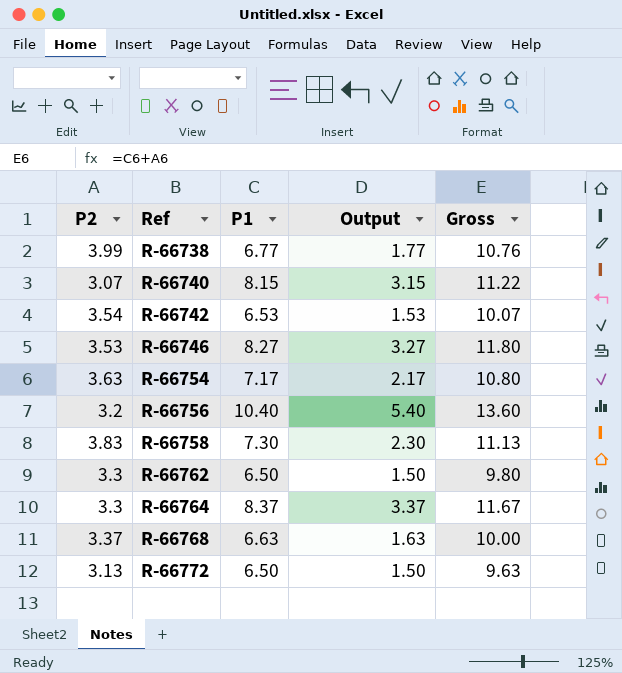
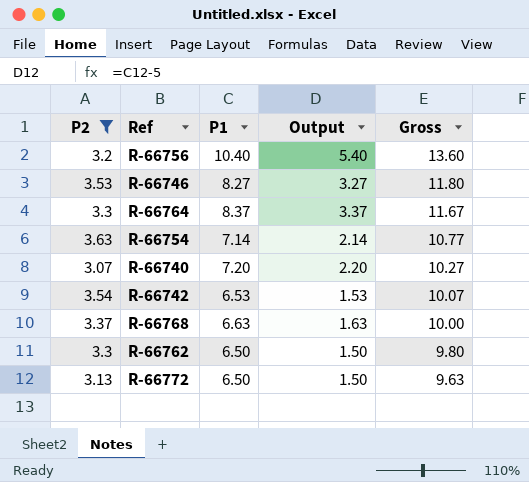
filter: none -> P2 <= 3.63
row order: Ref ascending -> Gross descending
R-66754 | P1: 7.17 -> 7.14
R-66754 | Output: 2.17 -> 2.14
R-66754 | Gross: 10.80 -> 10.77
R-66740 | P1: 8.15 -> 7.20
R-66740 | Output: 3.15 -> 2.20
R-66740 | Gross: 11.22 -> 10.27

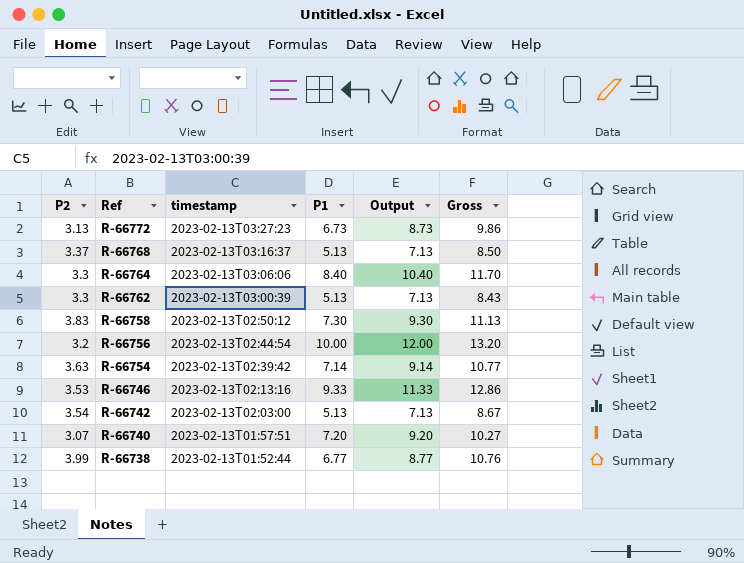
filter: P2 <= 3.63 -> none
row order: Gross descending -> Ref descending
column timestamp | position: none -> 3
column Output | formula: [P1] - 5 -> [P1] + 2
R-66772 | P1: 6.50 -> 6.73
R-66772 | Gross: 9.63 -> 9.86
R-66768 | P1: 6.63 -> 5.13
R-66768 | Gross: 10.00 -> 8.50
R-66764 | P1: 8.37 -> 8.40
R-66764 | Gross: 11.67 -> 11.70
R-66762 | P1: 6.50 -> 5.13
R-66762 | Gross: 9.80 -> 8.43
R-66756 | P1: 10.40 -> 10.00
R-66756 | Gross: 13.60 -> 13.20
R-66746 | P1: 8.27 -> 9.33
R-66746 | Gross: 11.80 -> 12.86
R-66742 | P1: 6.53 -> 5.13
R-66742 | Gross: 10.07 -> 8.67

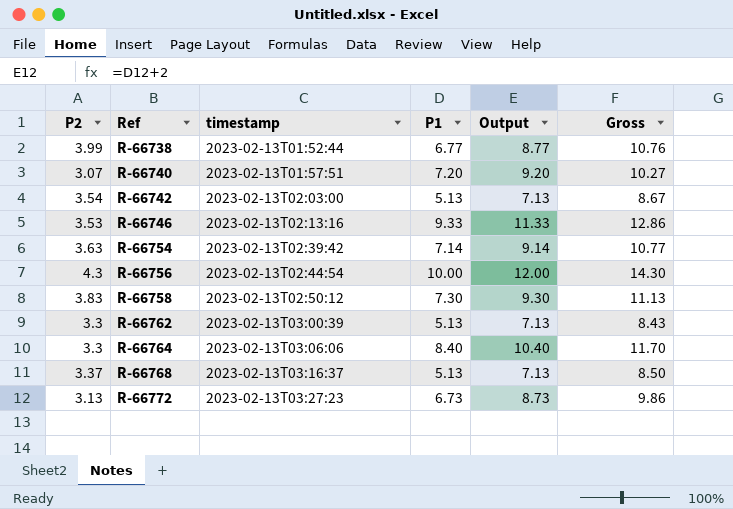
row order: Ref descending -> Ref ascending
R-66756 | P2: 3.2 -> 4.3
R-66756 | Gross: 13.20 -> 14.30

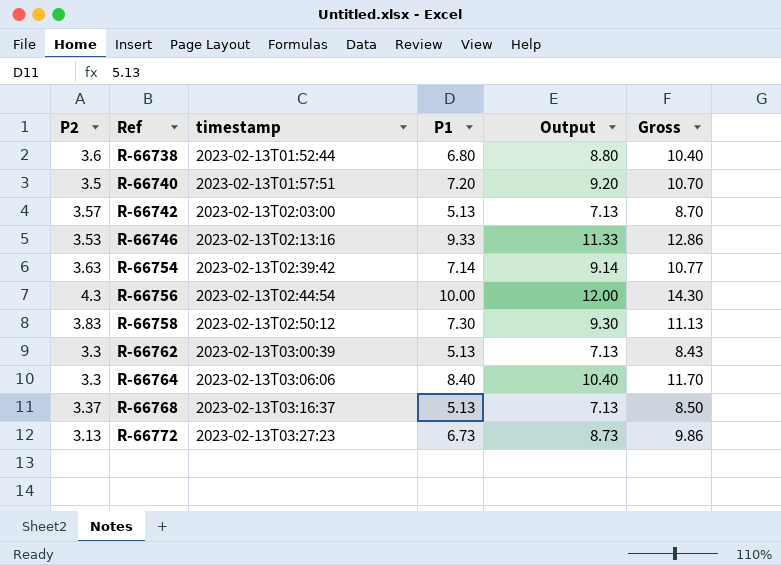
R-66738 | P2: 3.99 -> 3.6
R-66738 | P1: 6.77 -> 6.80
R-66738 | Output: 8.77 -> 8.80
R-66738 | Gross: 10.76 -> 10.40
R-66740 | P2: 3.07 -> 3.5
R-66740 | Gross: 10.27 -> 10.70
R-66742 | P2: 3.54 -> 3.57
R-66742 | Gross: 8.67 -> 8.70

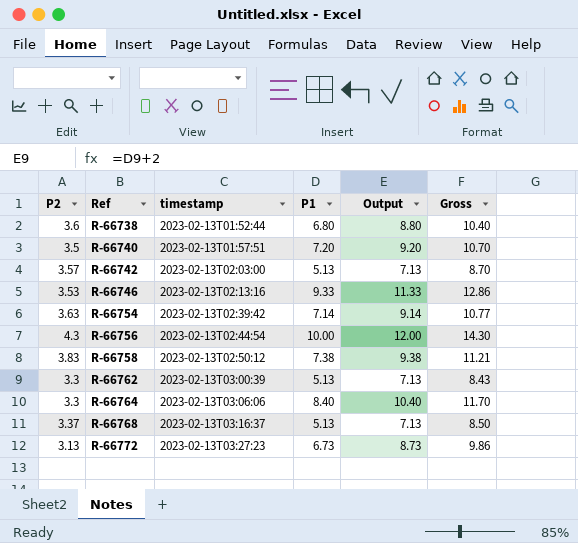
R-66758 | P1: 7.30 -> 7.38
R-66758 | Output: 9.30 -> 9.38
R-66758 | Gross: 11.13 -> 11.21

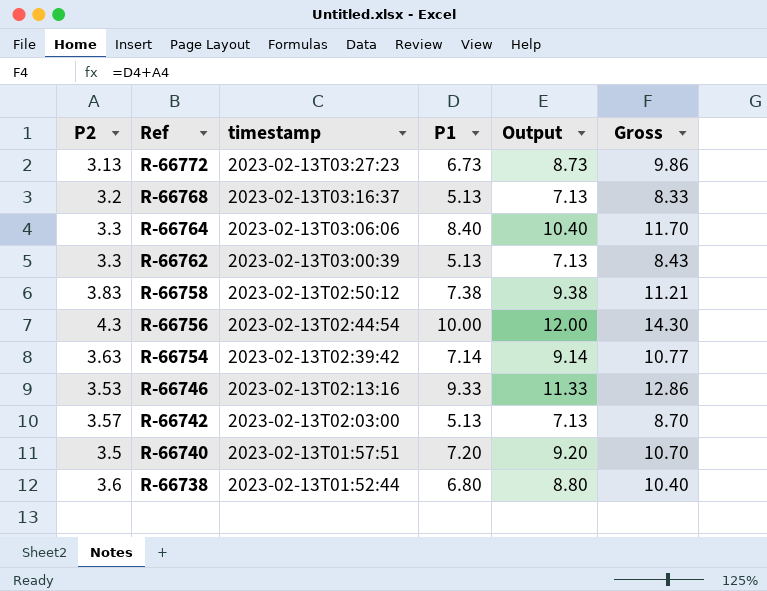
row order: Ref ascending -> Ref descending
R-66768 | P2: 3.37 -> 3.2
R-66768 | Gross: 8.50 -> 8.33

